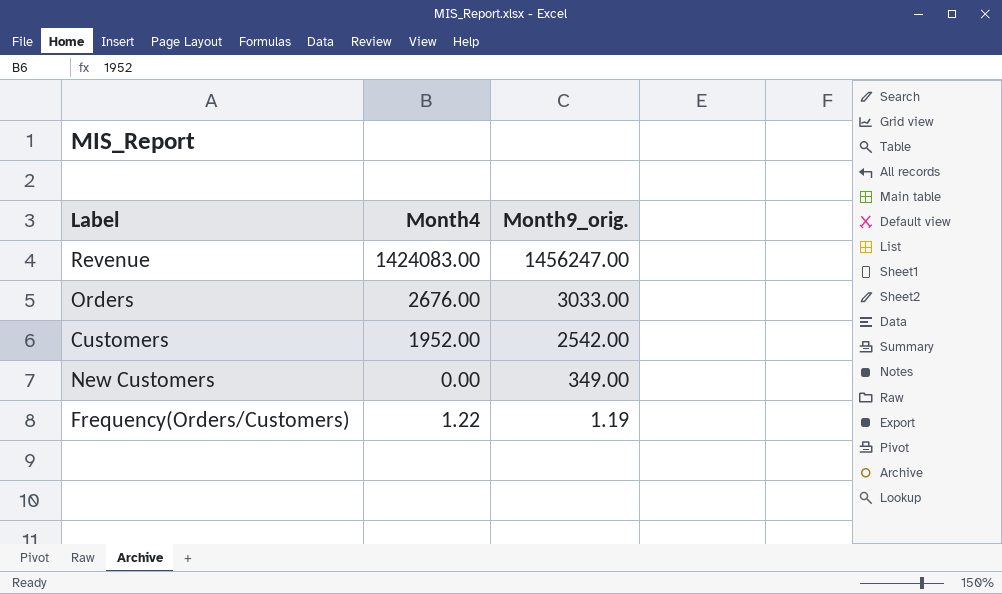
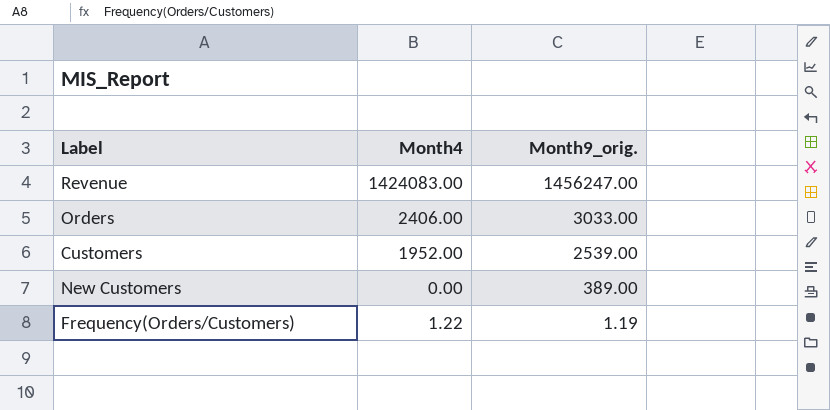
Orders | Month4: 2676.00 -> 2406.00
Customers | Month9_orig.: 2542.00 -> 2539.00
New Customers | Month9_orig.: 349.00 -> 389.00

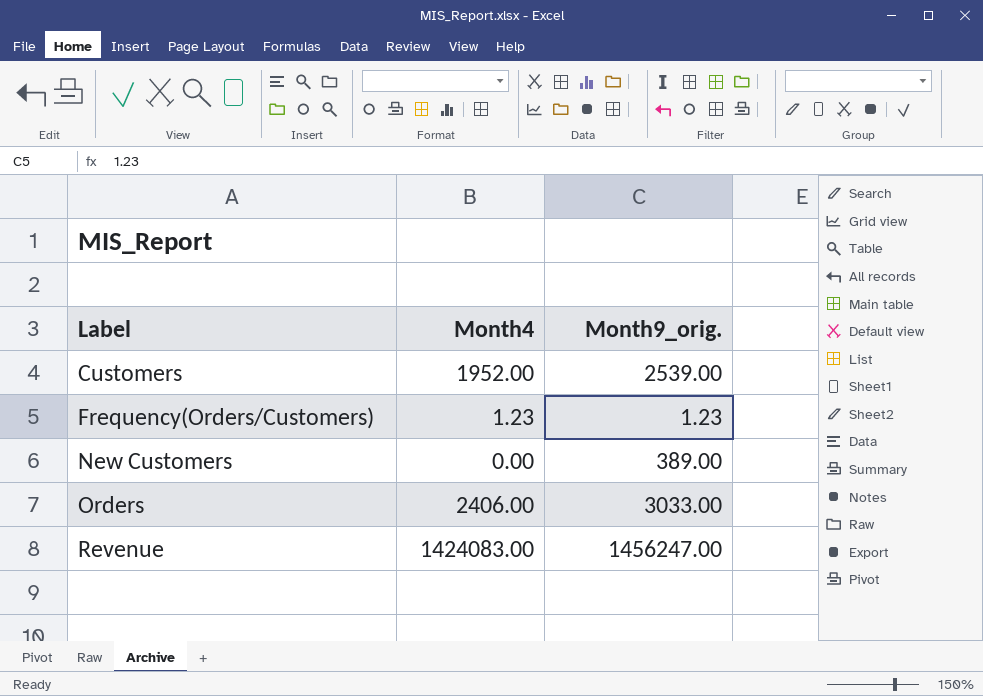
row order: Month9_orig. descending -> Label ascending
Frequency(Orders/Customers) | Month4: 1.22 -> 1.23
Frequency(Orders/Customers) | Month9_orig.: 1.19 -> 1.23

